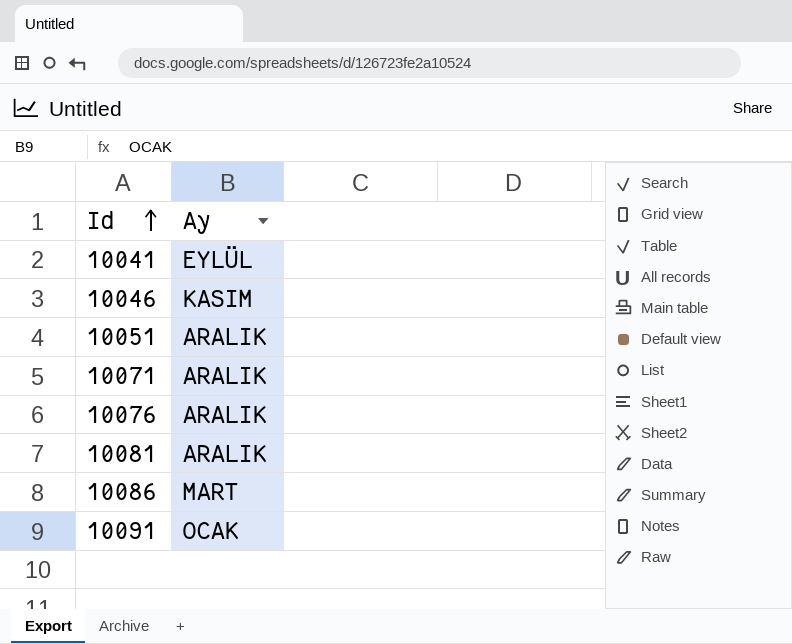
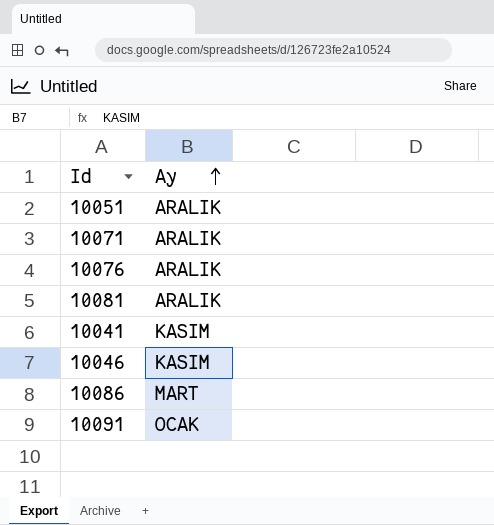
row order: Id ascending -> Ay ascending
10041 | Ay: EYLÜL -> KASIM

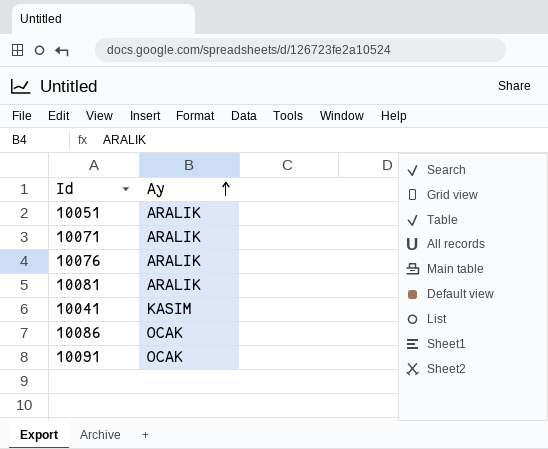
row 10046: KASIM -> none
10086 | Ay: MART -> OCAK

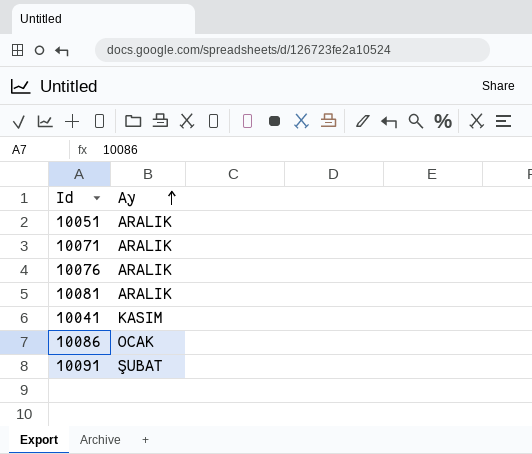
10091 | Ay: OCAK -> ŞUBAT

